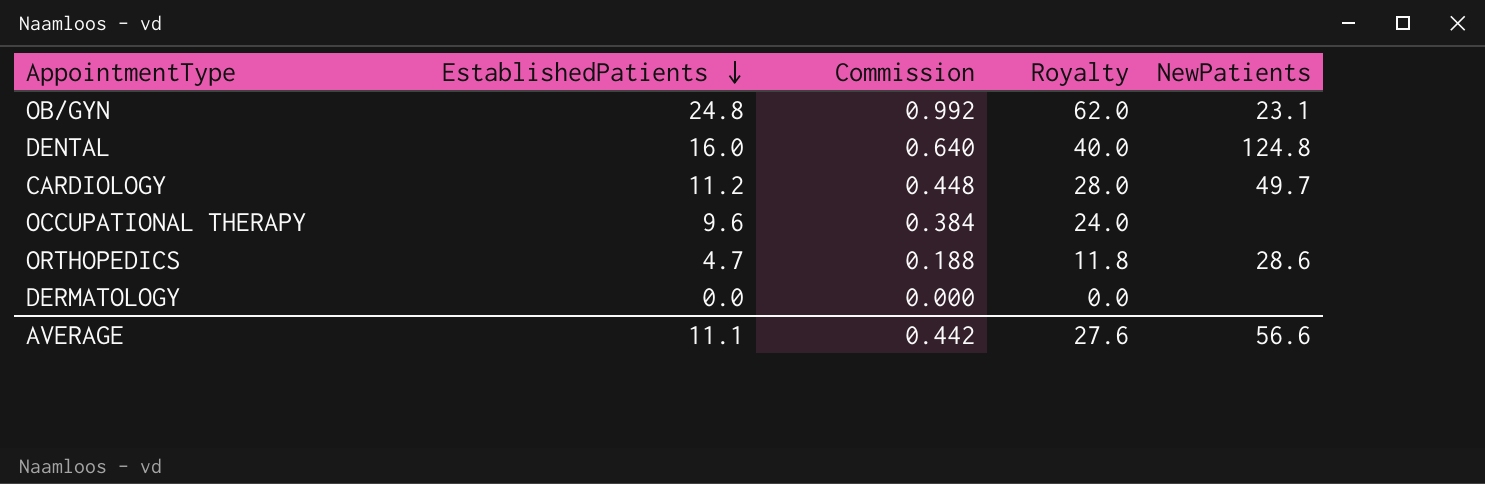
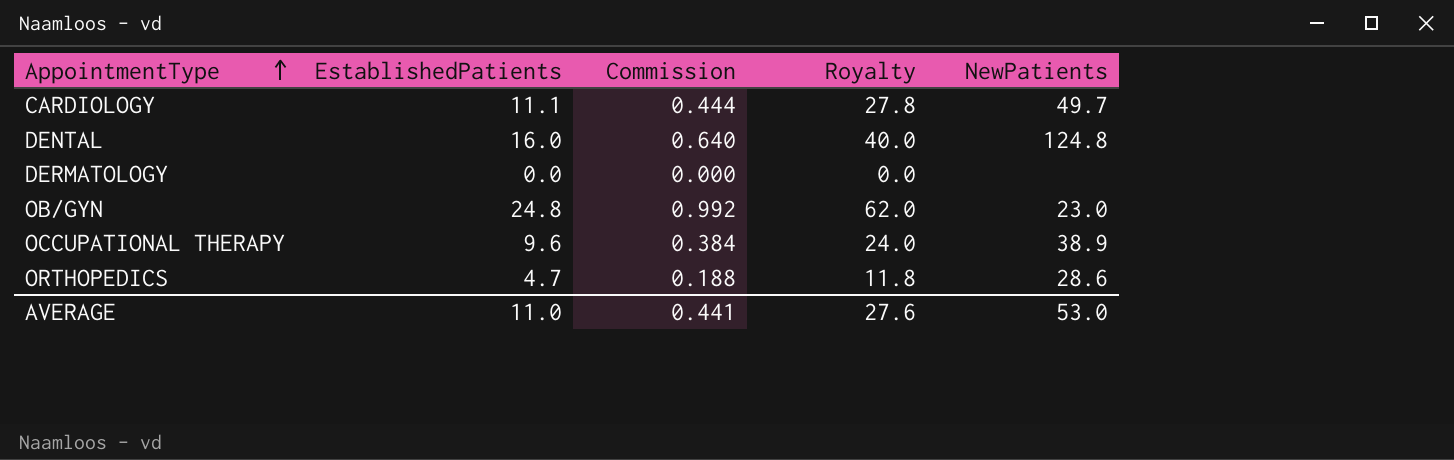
row order: EstablishedPatients descending -> AppointmentType ascending
CARDIOLOGY | EstablishedPatients: 11.2 -> 11.1
CARDIOLOGY | Commission: 0.448 -> 0.444
CARDIOLOGY | Royalty: 28.0 -> 27.8
OB/GYN | NewPatients: 23.1 -> 23.0
OCCUPATIONAL THERAPY | NewPatients: none -> 38.9
AVERAGE | EstablishedPatients: 11.1 -> 11.0
AVERAGE | Commission: 0.442 -> 0.441
AVERAGE | NewPatients: 56.6 -> 53.0

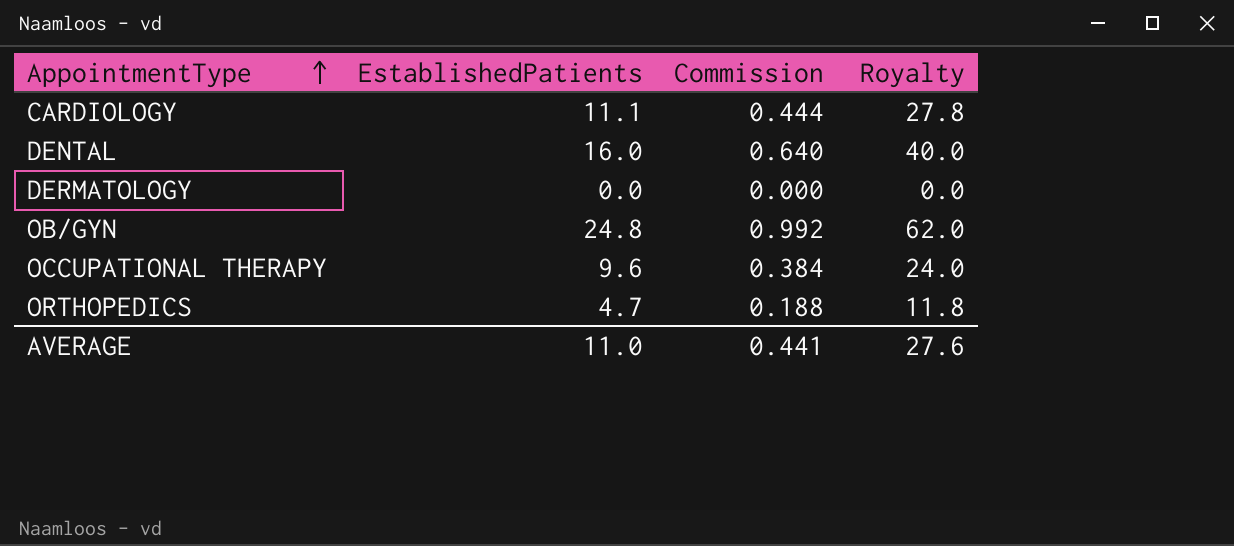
column NewPatients | position: 5 -> none

